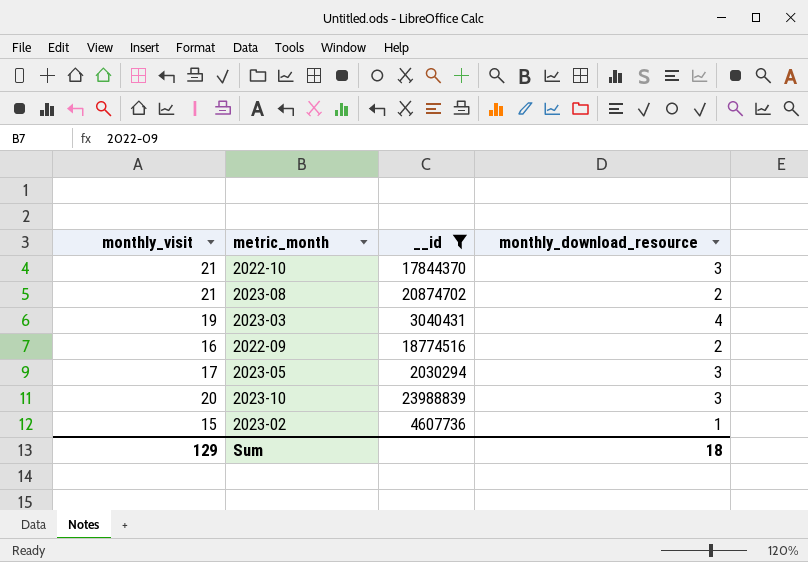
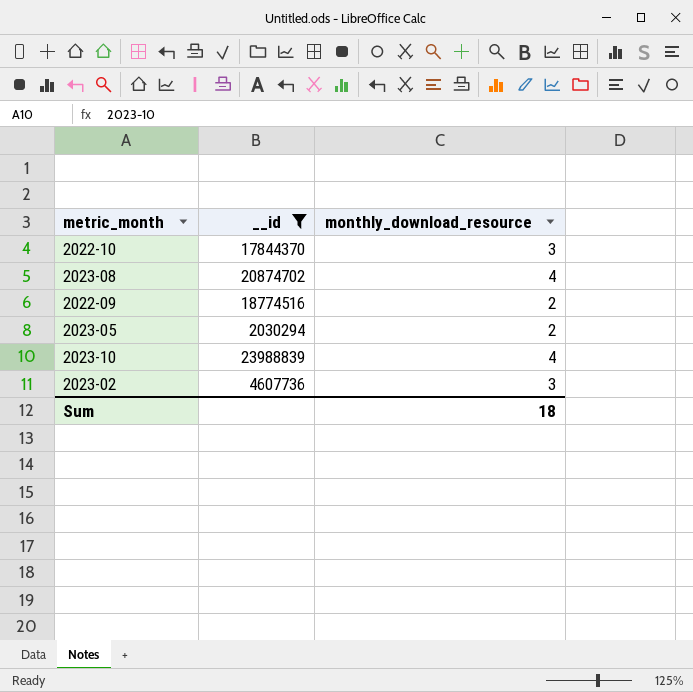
column monthly_visit | position: 1 -> none
row 2023-03: 19 | 3040431 | 4 -> none
2023-08 | monthly_download_resource: 2 -> 4
2023-05 | monthly_download_resource: 3 -> 2
2023-10 | monthly_download_resource: 3 -> 4
2023-02 | monthly_download_resource: 1 -> 3

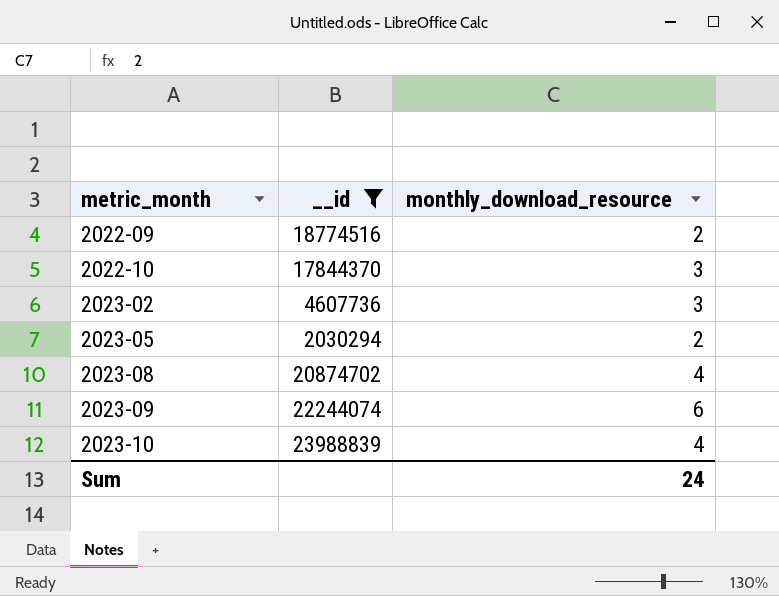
row order: none -> metric_month ascending
row 2023-09: none -> 22244074 | 6
Sum | monthly_download_resource: 18 -> 24

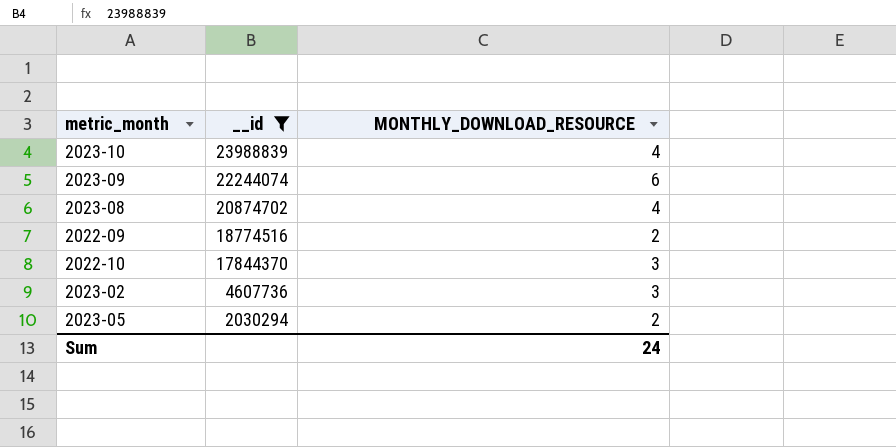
row order: metric_month ascending -> __id descending
column name: monthly_download_resource -> MONTHLY_DOWNLOAD_RESOURCE

